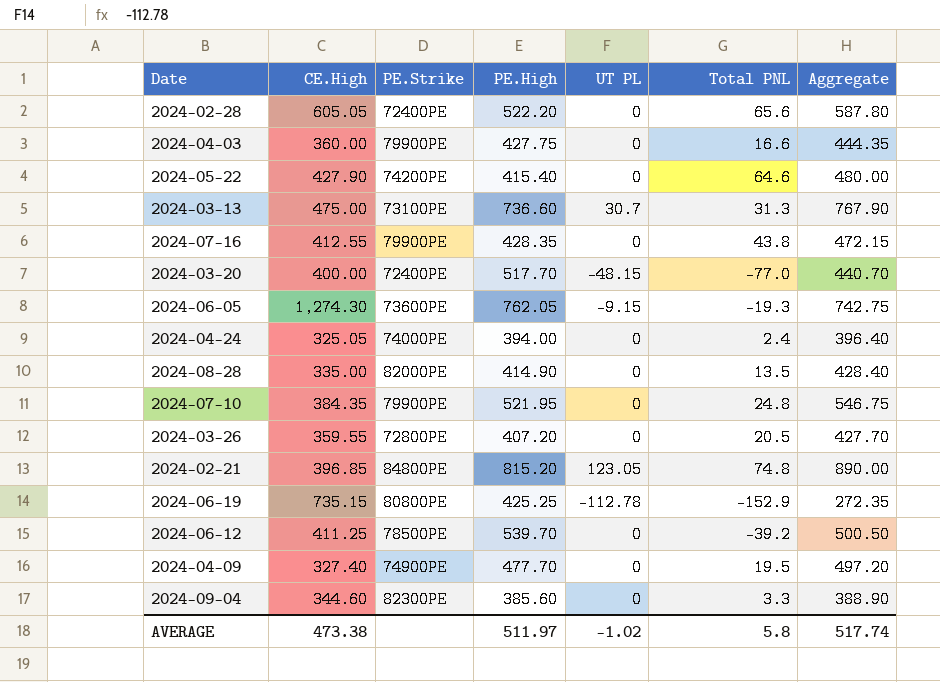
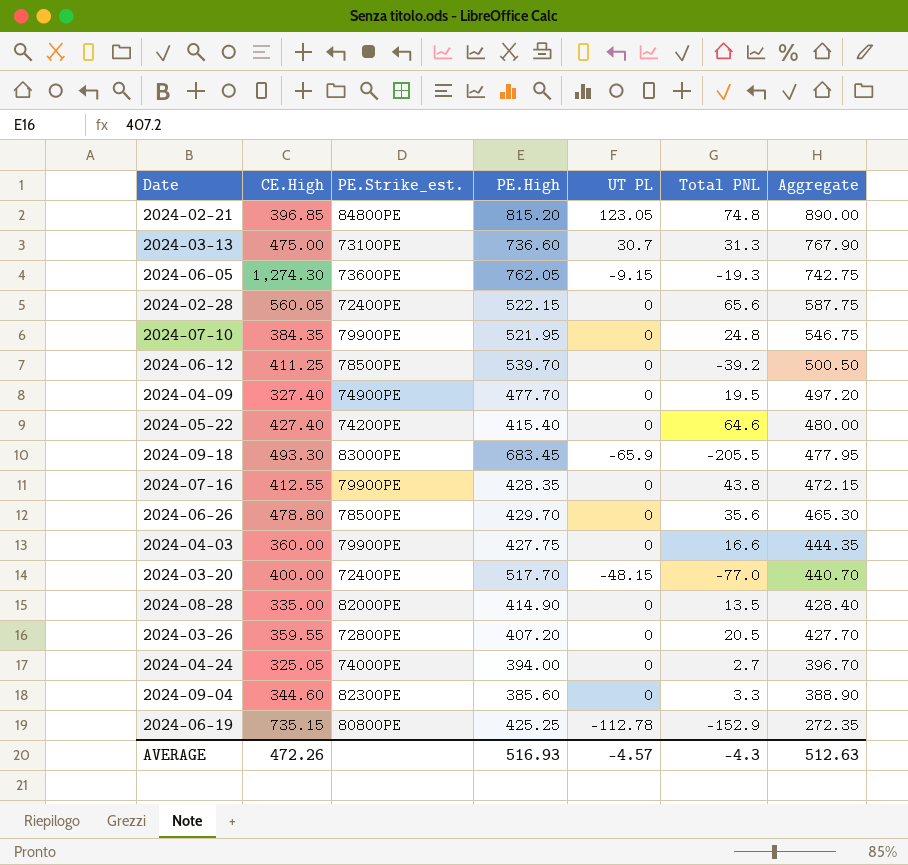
row order: none -> Aggregate descending
column name: PE.Strike -> PE.Strike_est.
2024-02-28 | CE.High: 605.05 -> 560.05
2024-02-28 | PE.High: 522.20 -> 522.15
2024-02-28 | Aggregate: 587.80 -> 587.75
2024-05-22 | CE.High: 427.90 -> 427.40
row 2024-09-18: none -> 493.30 | 83000PE | 683.45 | -65.9 | -205.5 | 477.95
row 2024-06-26: none -> 478.80 | 78500PE | 429.70 | 0 | 35.6 | 465.30
2024-04-24 | Total PNL: 2.4 -> 2.7
2024-04-24 | Aggregate: 396.40 -> 396.70
AVERAGE | CE.High: 473.38 -> 472.26
AVERAGE | PE.High: 511.97 -> 516.93
AVERAGE | UT PL: -1.02 -> -4.57
AVERAGE | Total PNL: 5.8 -> -4.3
AVERAGE | Aggregate: 517.74 -> 512.63

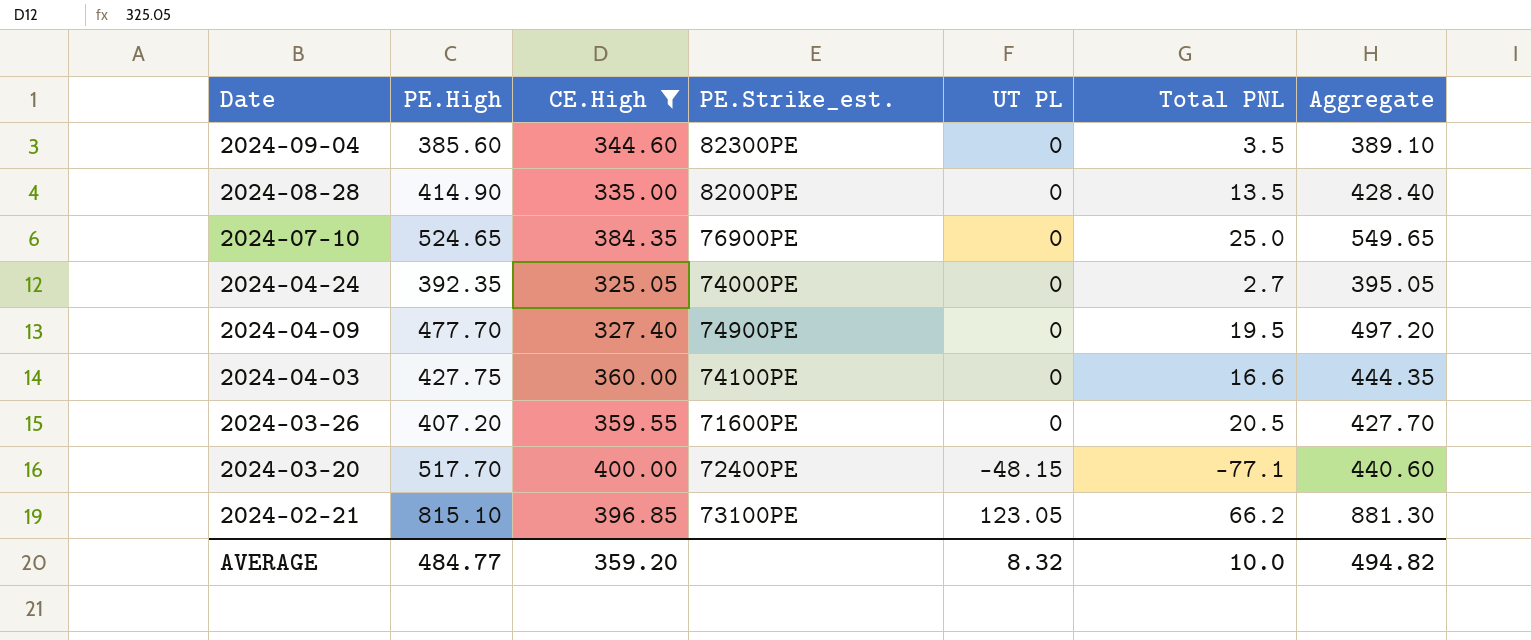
filter: none -> CE.High <= 400.00
row order: Aggregate descending -> Date descending
column PE.High | position: 4 -> 2
2024-09-04 | Total PNL: 3.3 -> 3.5
2024-09-04 | Aggregate: 388.90 -> 389.10
2024-07-10 | PE.High: 521.95 -> 524.65
2024-07-10 | PE.Strike_est.: 79900PE -> 76900PE
2024-07-10 | Total PNL: 24.8 -> 25.0
2024-07-10 | Aggregate: 546.75 -> 549.65
2024-04-24 | PE.High: 394.00 -> 392.35
2024-04-24 | Aggregate: 396.70 -> 395.05
2024-04-03 | PE.Strike_est.: 79900PE -> 74100PE
2024-03-26 | PE.Strike_est.: 72800PE -> 71600PE
2024-03-20 | Total PNL: -77.0 -> -77.1
2024-03-20 | Aggregate: 440.70 -> 440.60
2024-02-21 | PE.High: 815.20 -> 815.10
2024-02-21 | PE.Strike_est.: 84800PE -> 73100PE
2024-02-21 | Total PNL: 74.8 -> 66.2
2024-02-21 | Aggregate: 890.00 -> 881.30
AVERAGE | PE.High: 516.93 -> 484.77
AVERAGE | CE.High: 472.26 -> 359.20
AVERAGE | UT PL: -4.57 -> 8.32
AVERAGE | Total PNL: -4.3 -> 10.0
AVERAGE | Aggregate: 512.63 -> 494.82

